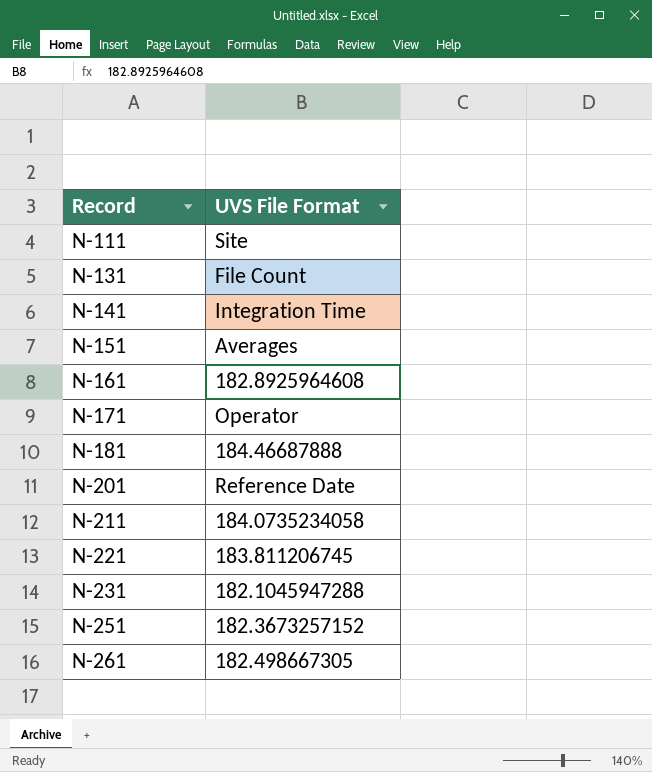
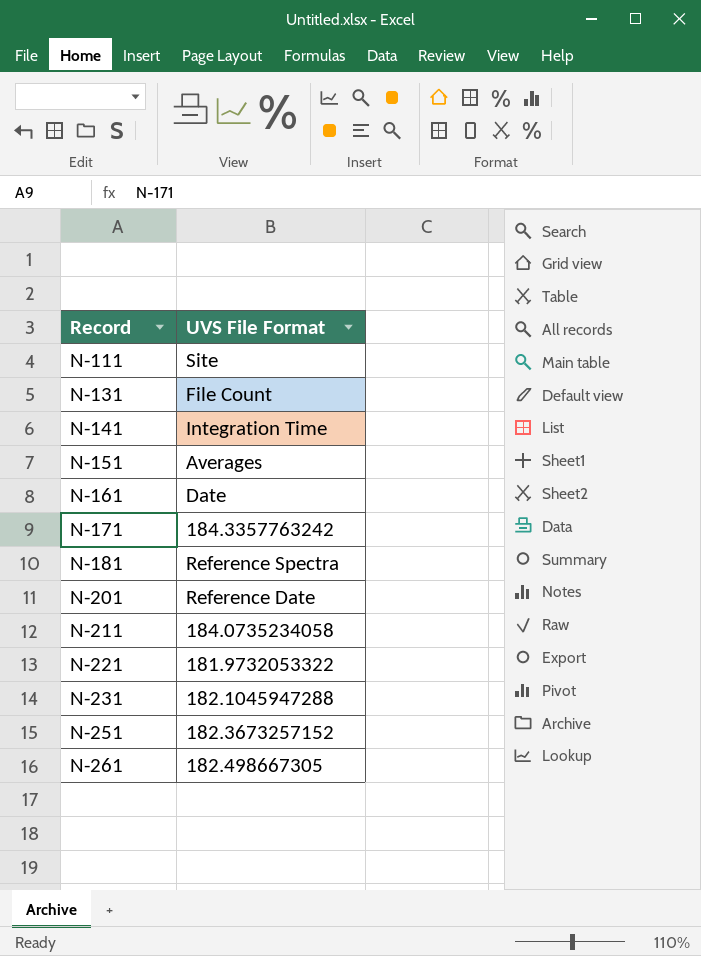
N-161 | UVS File Format: 182.8925964608 -> Date
N-171 | UVS File Format: Operator -> 184.3357763242
N-181 | UVS File Format: 184.46687888 -> Reference Spectra
N-221 | UVS File Format: 183.811206745 -> 181.9732053322

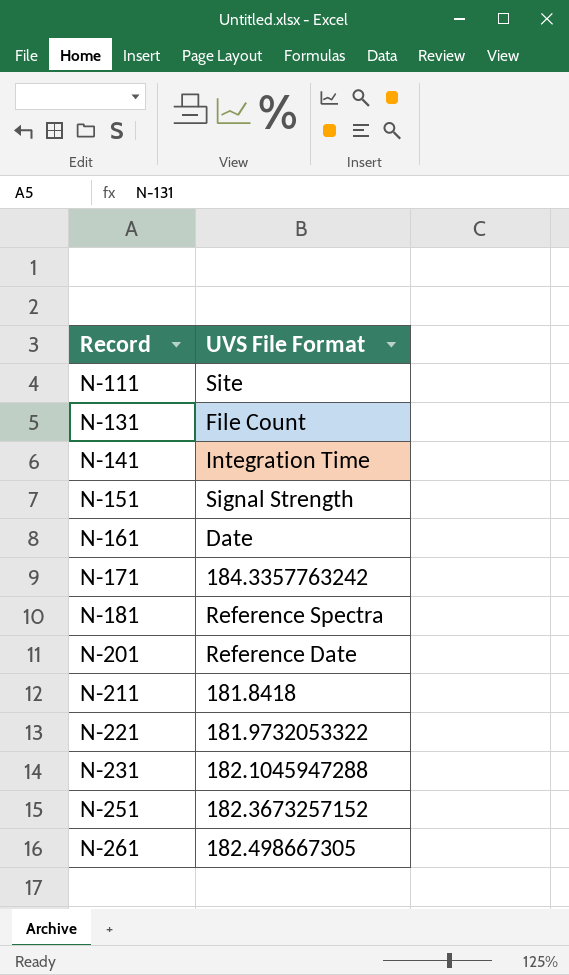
N-151 | UVS File Format: Averages -> Signal Strength
N-211 | UVS File Format: 184.0735234058 -> 181.8418

